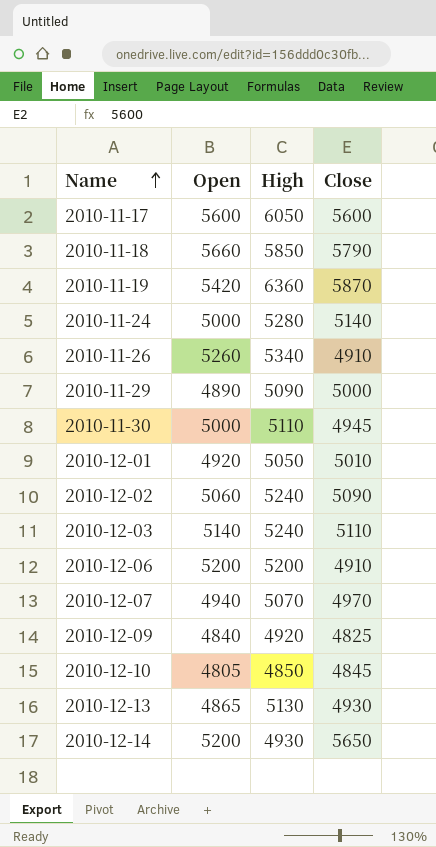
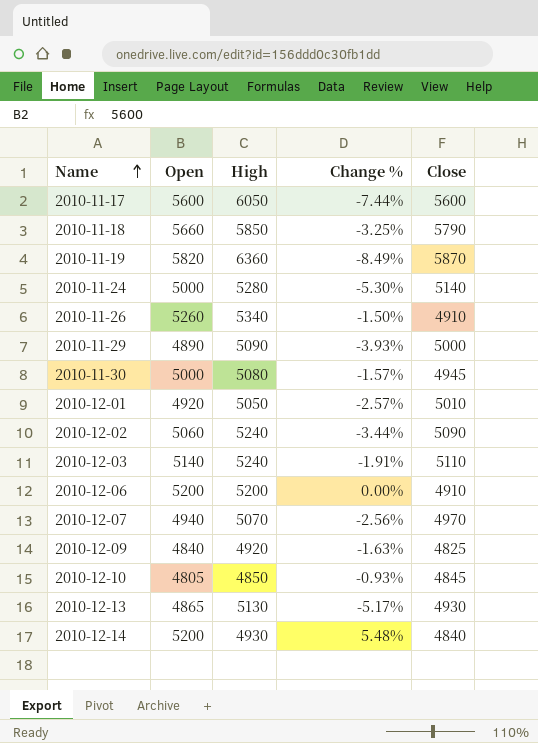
column Change % | formula: none -> ([Open] - [High]) / [High]
2010-11-19 | Open: 5420 -> 5820
2010-11-30 | High: 5110 -> 5080
2010-12-14 | Close: 5650 -> 4840

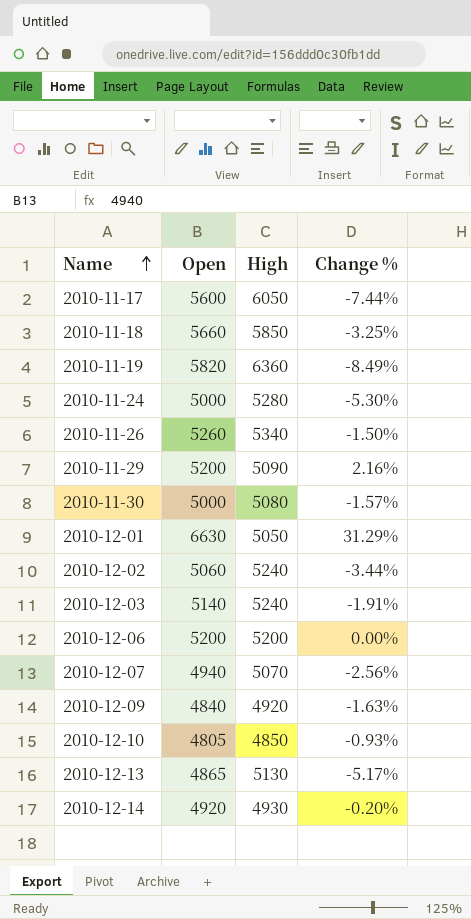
column Close | position: 5 -> none
2010-11-29 | Open: 4890 -> 5200
2010-11-29 | Change %: -3.93% -> 2.16%
2010-12-01 | Open: 4920 -> 6630
2010-12-01 | Change %: -2.57% -> 31.29%
2010-12-14 | Open: 5200 -> 4920
2010-12-14 | Change %: 5.48% -> -0.20%

